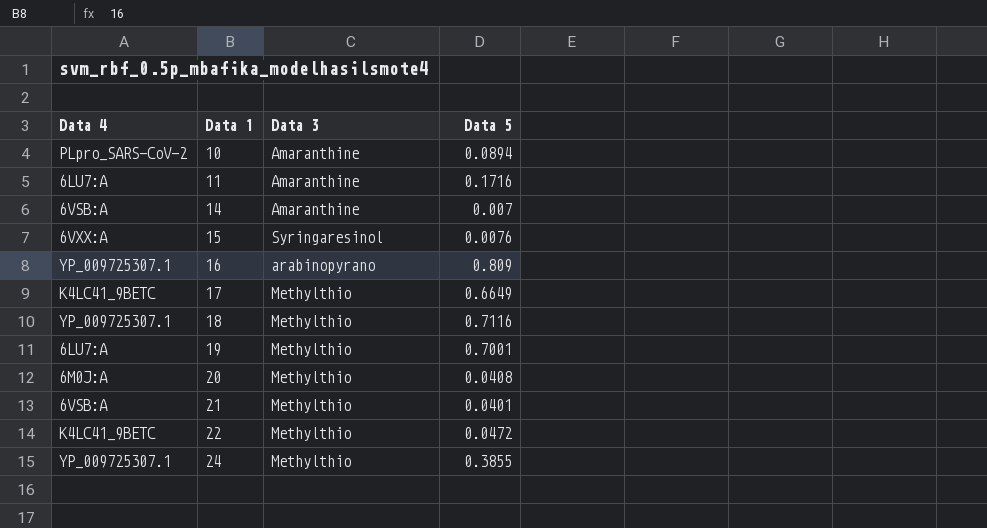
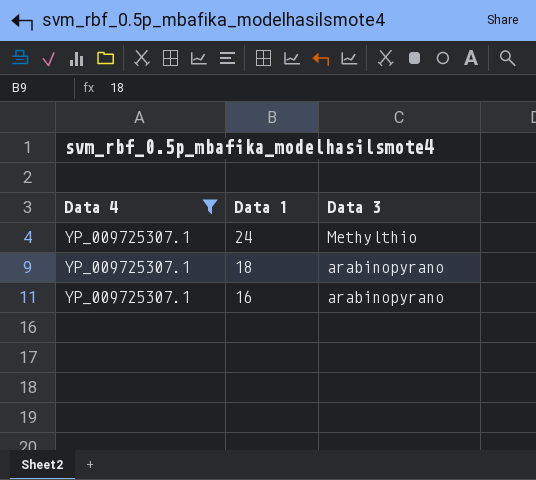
filter: none -> Data 4 = YP_009725307.1
row order: Data 1 ascending -> Data 1 descending
column Data 5 | position: 4 -> none
18 | Data 3: Methylthio -> arabinopyrano

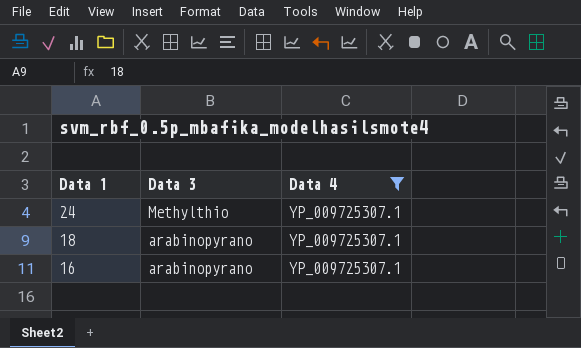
column Data 4 | position: 1 -> 3

